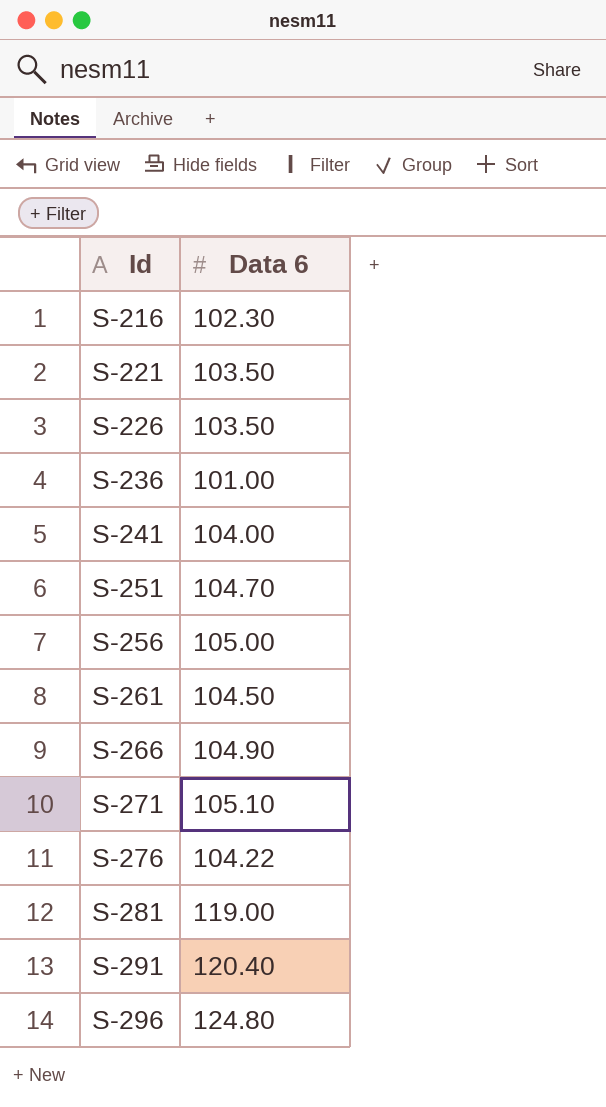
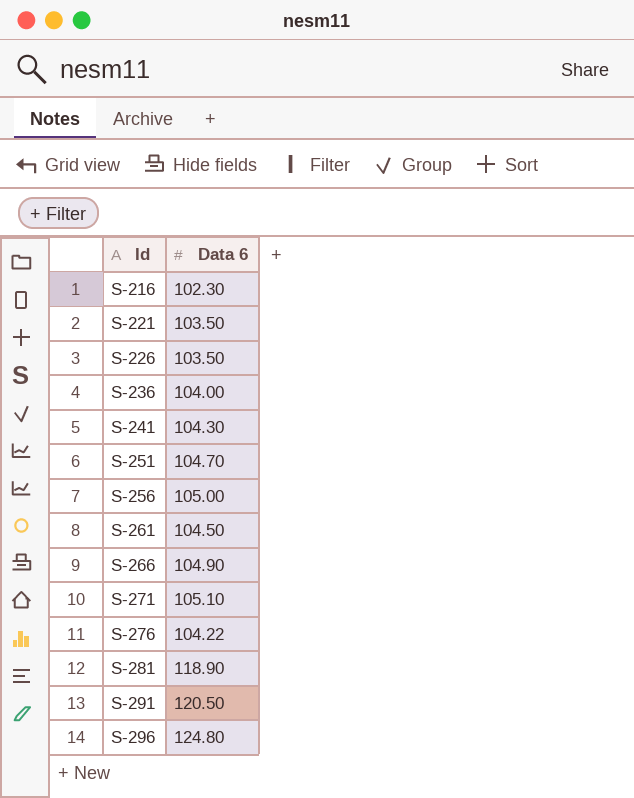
S-236 | Data 6: 101.00 -> 104.00
S-241 | Data 6: 104.00 -> 104.30
S-281 | Data 6: 119.00 -> 118.90
S-291 | Data 6: 120.40 -> 120.50

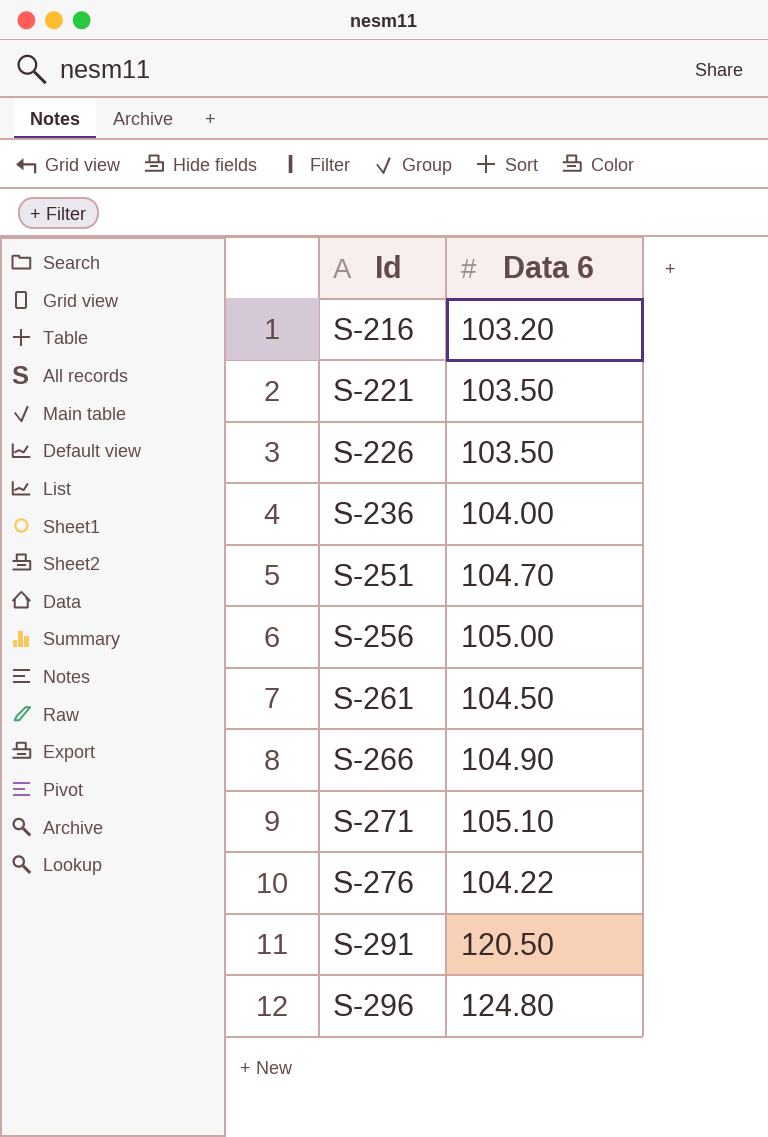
row S-241: 104.30 -> none
row S-281: 118.90 -> none
S-216 | Data 6: 102.30 -> 103.20

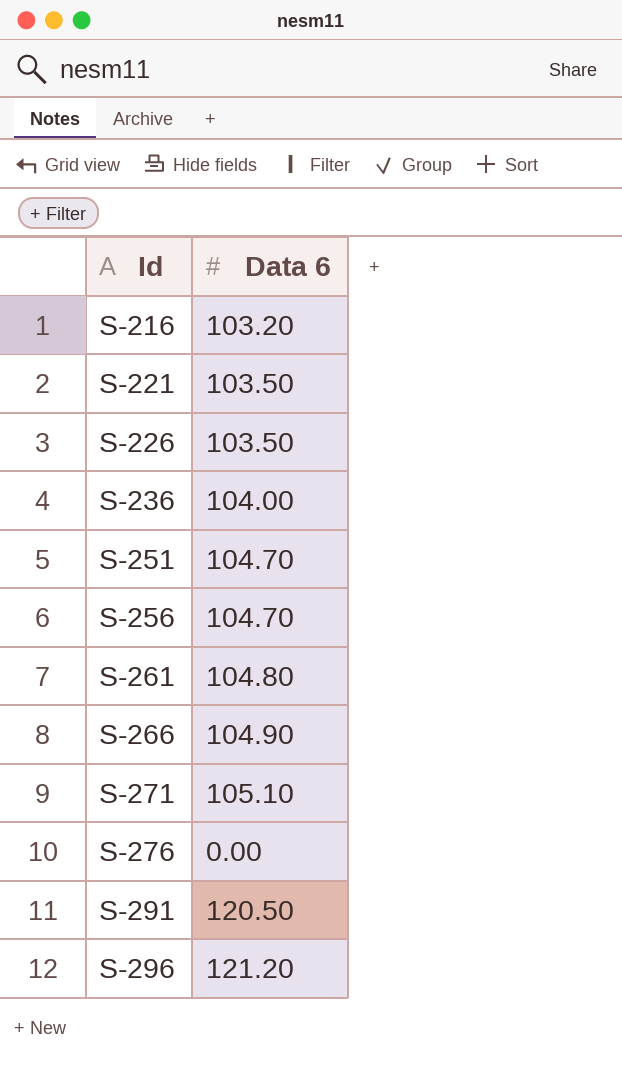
S-256 | Data 6: 105.00 -> 104.70
S-261 | Data 6: 104.50 -> 104.80
S-276 | Data 6: 104.22 -> 0.00
S-296 | Data 6: 124.80 -> 121.20

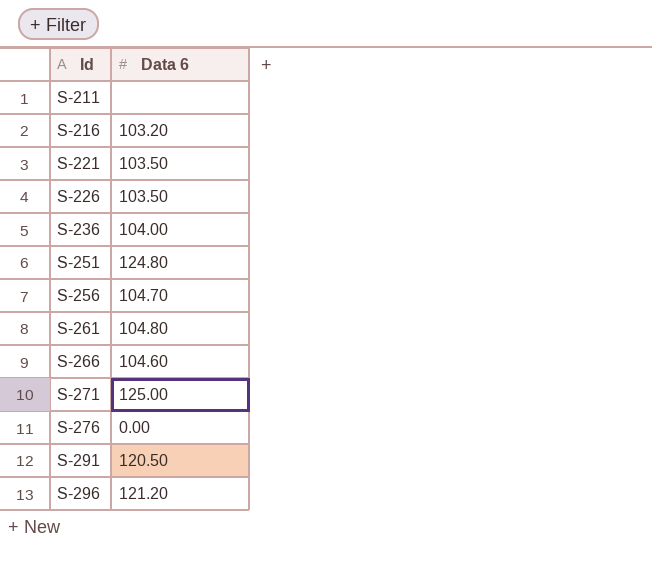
row S-211: none -> none
S-251 | Data 6: 104.70 -> 124.80
S-266 | Data 6: 104.90 -> 104.60
S-271 | Data 6: 105.10 -> 125.00

